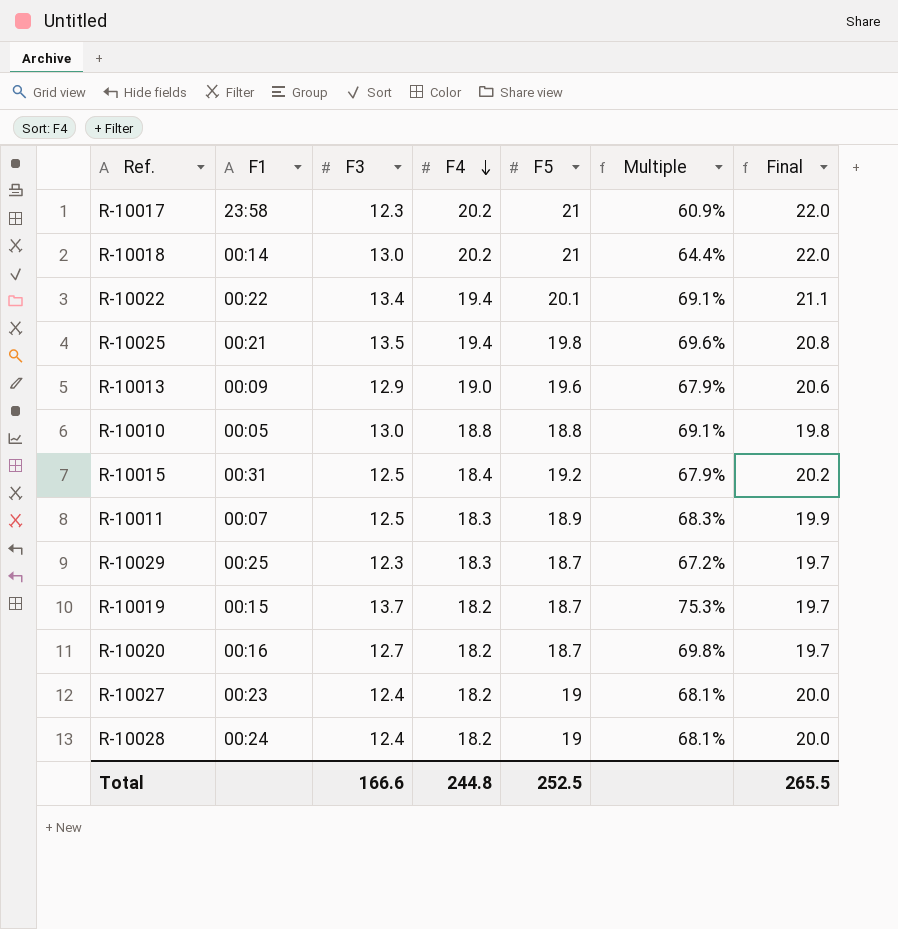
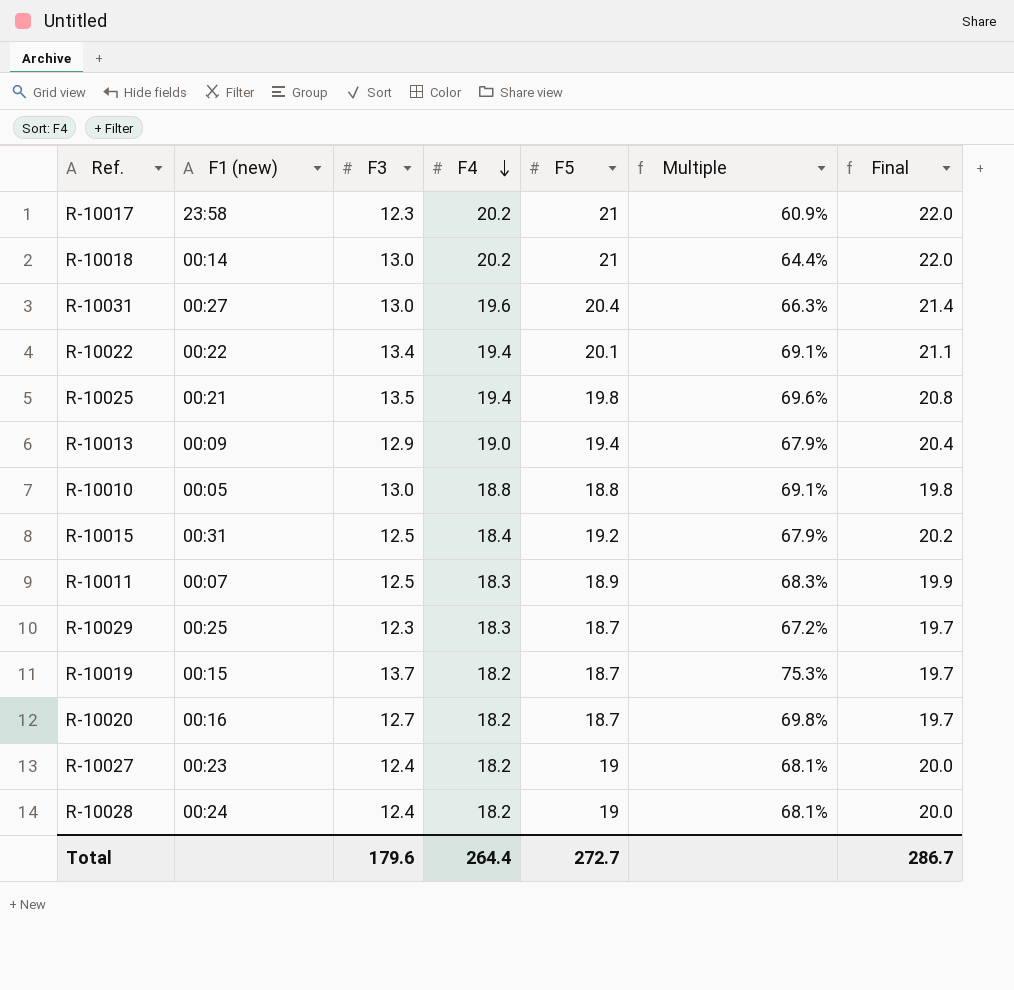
column name: F1 -> F1 (new)
row R-10031: none -> 00:27 | 13.0 | 19.6 | 20.4 | 66.3% | 21.4
R-10013 | F5: 19.6 -> 19.4
R-10013 | Final: 20.6 -> 20.4
Total | F3: 166.6 -> 179.6
Total | F4: 244.8 -> 264.4
Total | F5: 252.5 -> 272.7
Total | Final: 265.5 -> 286.7

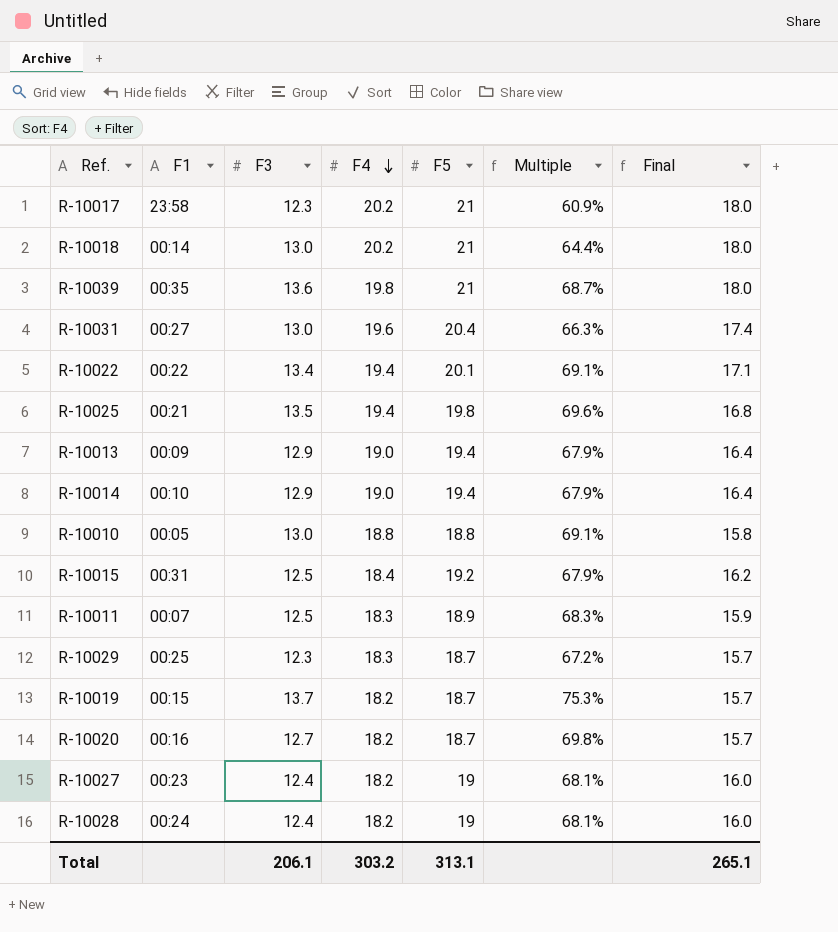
column name: F1 (new) -> F1
column Final | formula: [F5] + 1 -> [F5] - 3
row R-10039: none -> 00:35 | 13.6 | 19.8 | 21 | 68.7% | 18.0
row R-10014: none -> 00:10 | 12.9 | 19.0 | 19.4 | 67.9% | 16.4
Total | F3: 179.6 -> 206.1
Total | F4: 264.4 -> 303.2
Total | F5: 272.7 -> 313.1
Total | Final: 286.7 -> 265.1

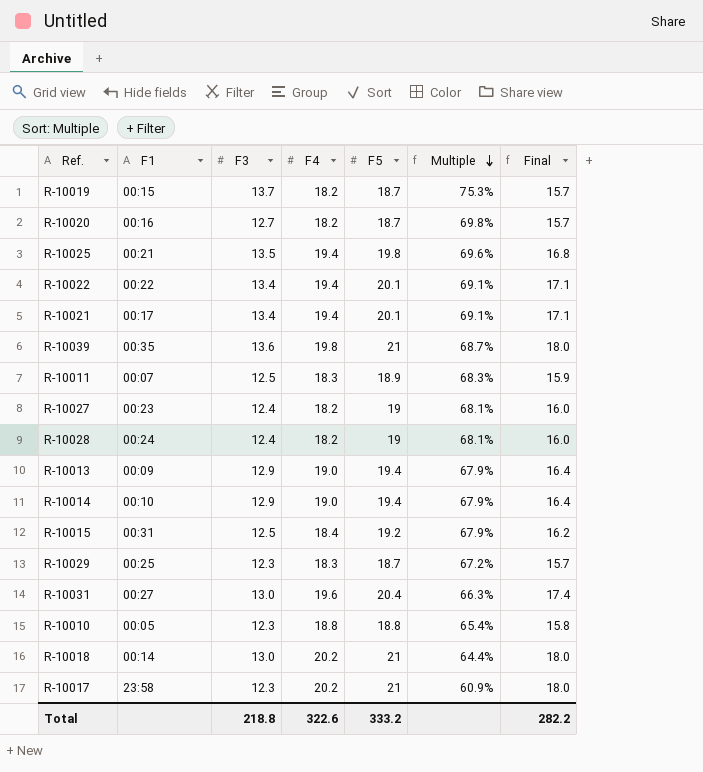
row order: F4 descending -> Multiple descending
row R-10021: none -> 00:17 | 13.4 | 19.4 | 20.1 | 69.1% | 17.1
R-10010 | F3: 13.0 -> 12.3
R-10010 | Multiple: 69.1% -> 65.4%
Total | F3: 206.1 -> 218.8
Total | F4: 303.2 -> 322.6
Total | F5: 313.1 -> 333.2
Total | Final: 265.1 -> 282.2

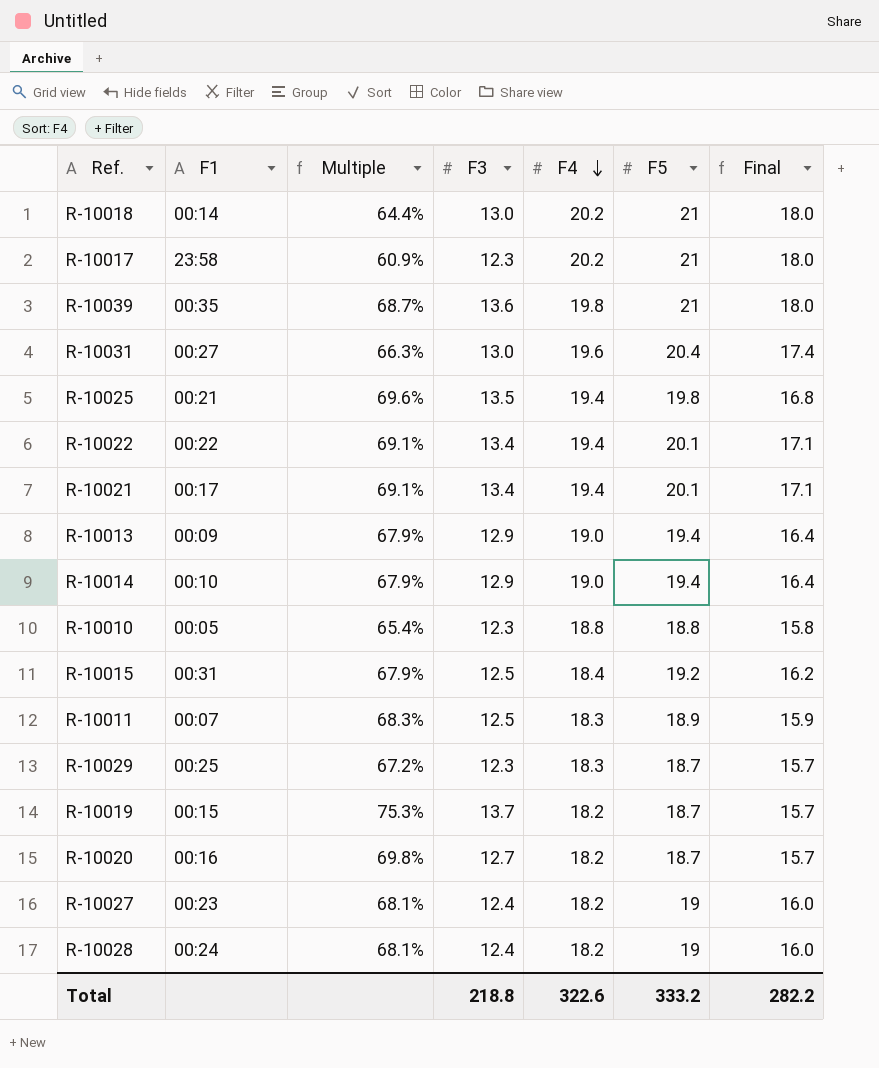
row order: Multiple descending -> F4 descending
column Multiple | position: 6 -> 3

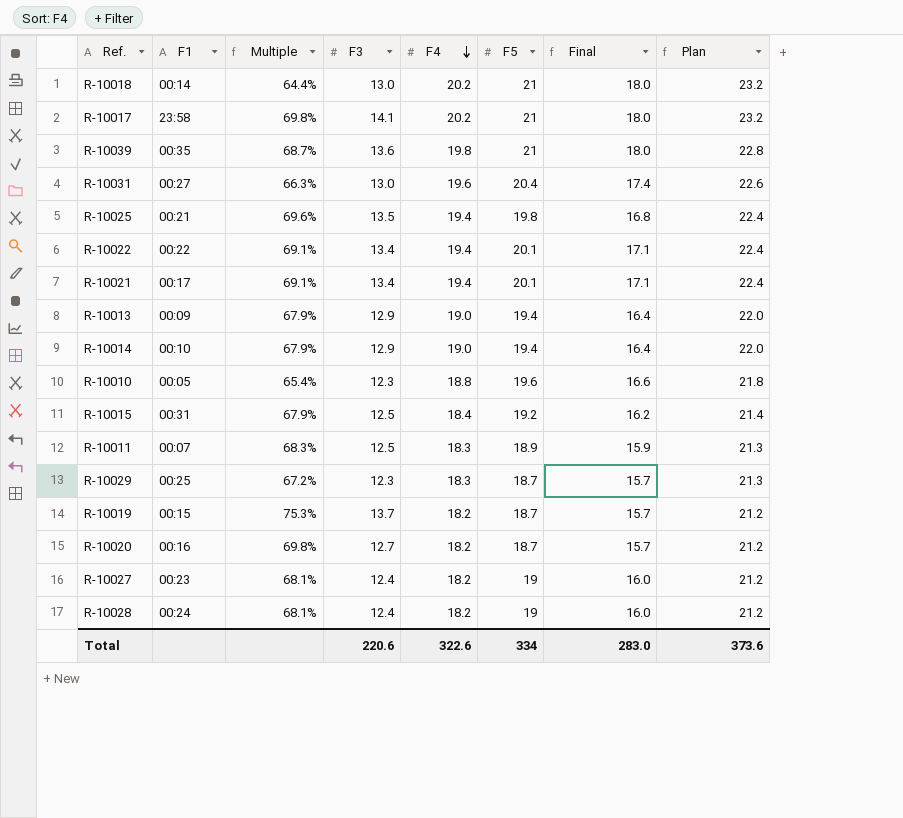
column Plan | formula: none -> [F4] + 3
R-10017 | Multiple: 60.9% -> 69.8%
R-10017 | F3: 12.3 -> 14.1
R-10010 | F5: 18.8 -> 19.6
R-10010 | Final: 15.8 -> 16.6
Total | F3: 218.8 -> 220.6
Total | F5: 333.2 -> 334
Total | Final: 282.2 -> 283.0

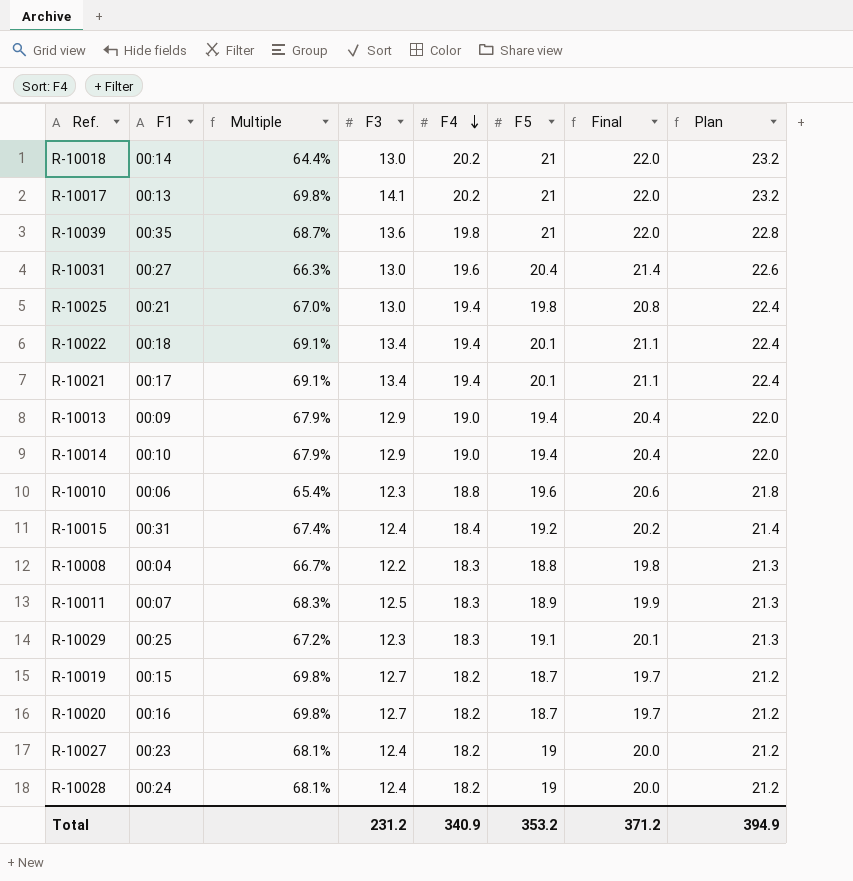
column Final | formula: [F5] - 3 -> [F5] + 1
R-10017 | F1: 23:58 -> 00:13
R-10025 | Multiple: 69.6% -> 67.0%
R-10025 | F3: 13.5 -> 13.0
R-10022 | F1: 00:22 -> 00:18
R-10010 | F1: 00:05 -> 00:06
R-10015 | Multiple: 67.9% -> 67.4%
R-10015 | F3: 12.5 -> 12.4
row R-10008: none -> 00:04 | 66.7% | 12.2 | 18.3 | 18.8 | 19.8 | 21.3
R-10029 | F5: 18.7 -> 19.1
R-10019 | Multiple: 75.3% -> 69.8%
R-10019 | F3: 13.7 -> 12.7
Total | F3: 220.6 -> 231.2
Total | F4: 322.6 -> 340.9
Total | F5: 334 -> 353.2
Total | Final: 283.0 -> 371.2
Total | Plan: 373.6 -> 394.9

